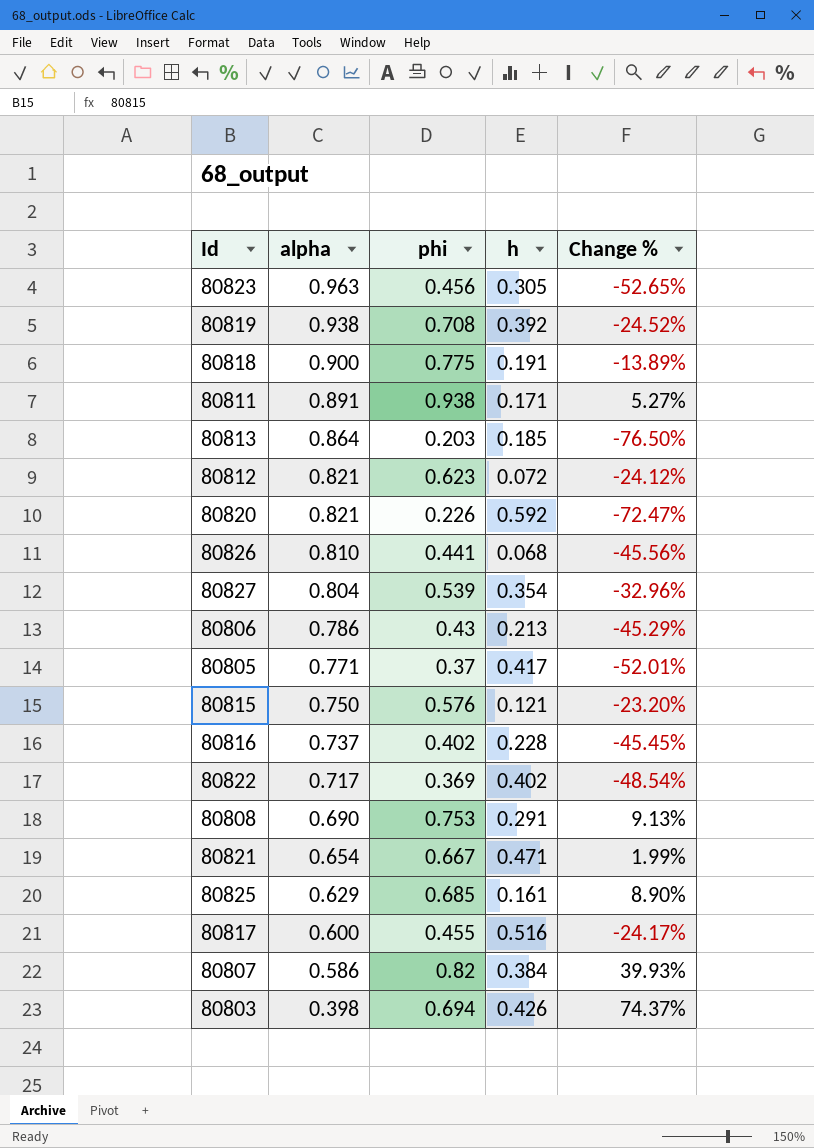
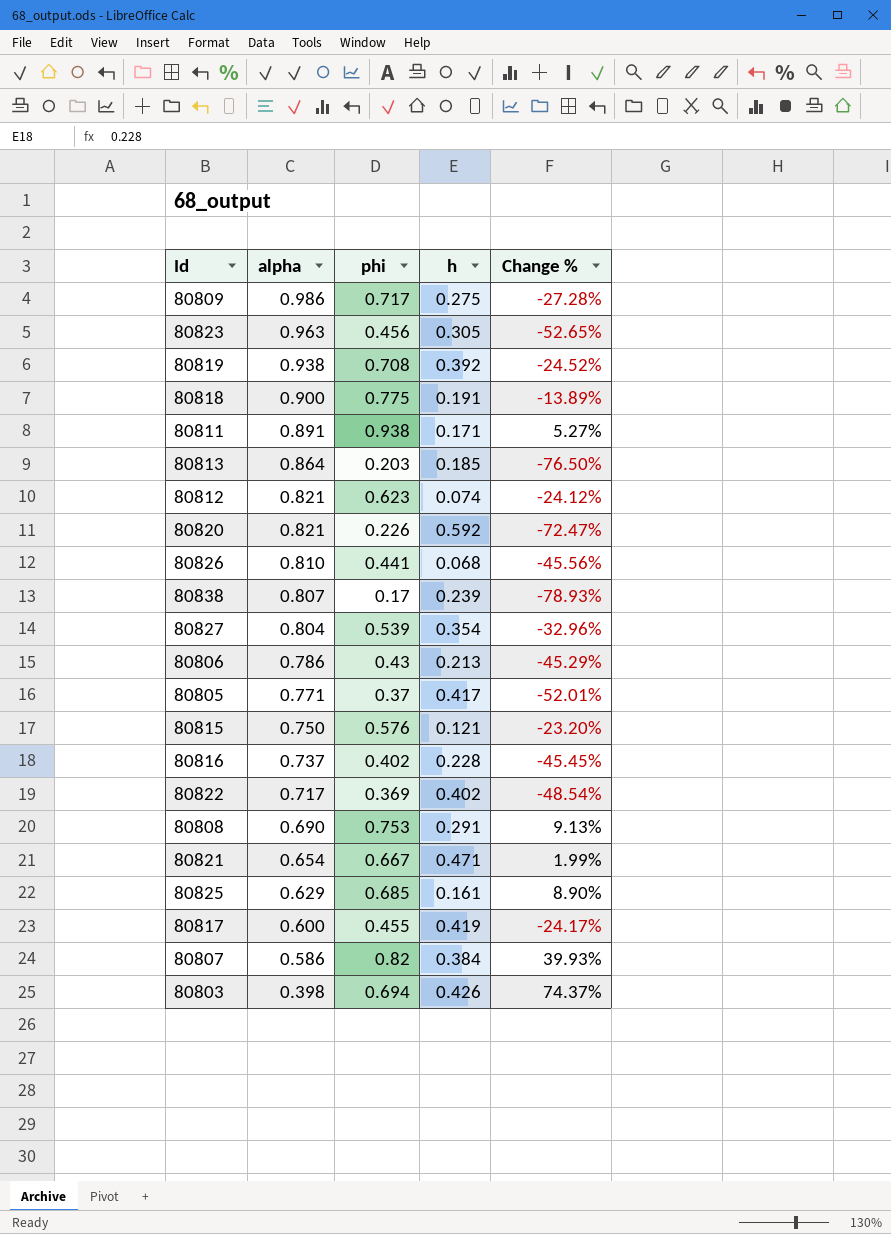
row 80809: none -> 0.986 | 0.717 | 0.275 | -27.28%
80812 | h: 0.072 -> 0.074
row 80838: none -> 0.807 | 0.17 | 0.239 | -78.93%
80817 | h: 0.516 -> 0.419

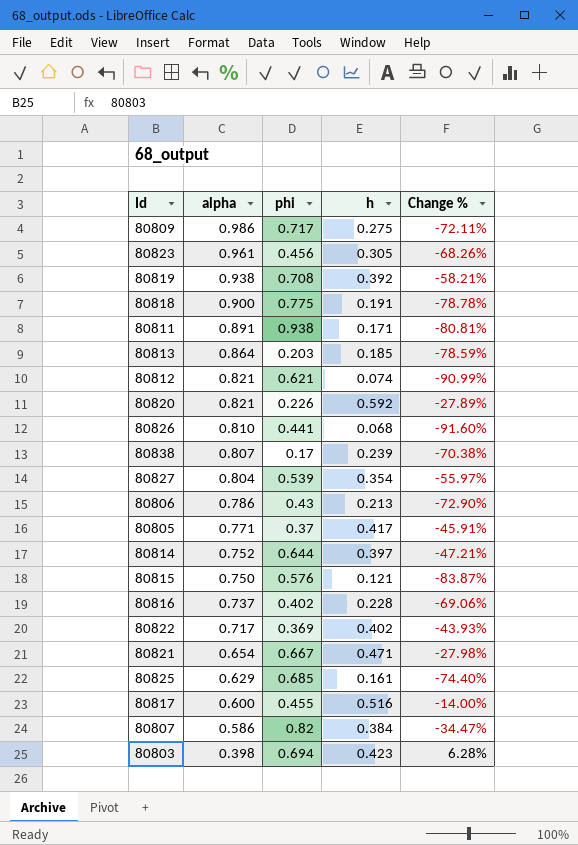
column Change % | formula: ([phi] - [alpha]) / [alpha] -> ([h] - [alpha]) / [alpha]
row 80808: 0.690 | 0.753 | 0.291 | 9.13% -> none
80823 | alpha: 0.963 -> 0.961
80812 | phi: 0.623 -> 0.621
row 80814: none -> 0.752 | 0.644 | 0.397 | -47.21%
80817 | h: 0.419 -> 0.516
80803 | h: 0.426 -> 0.423

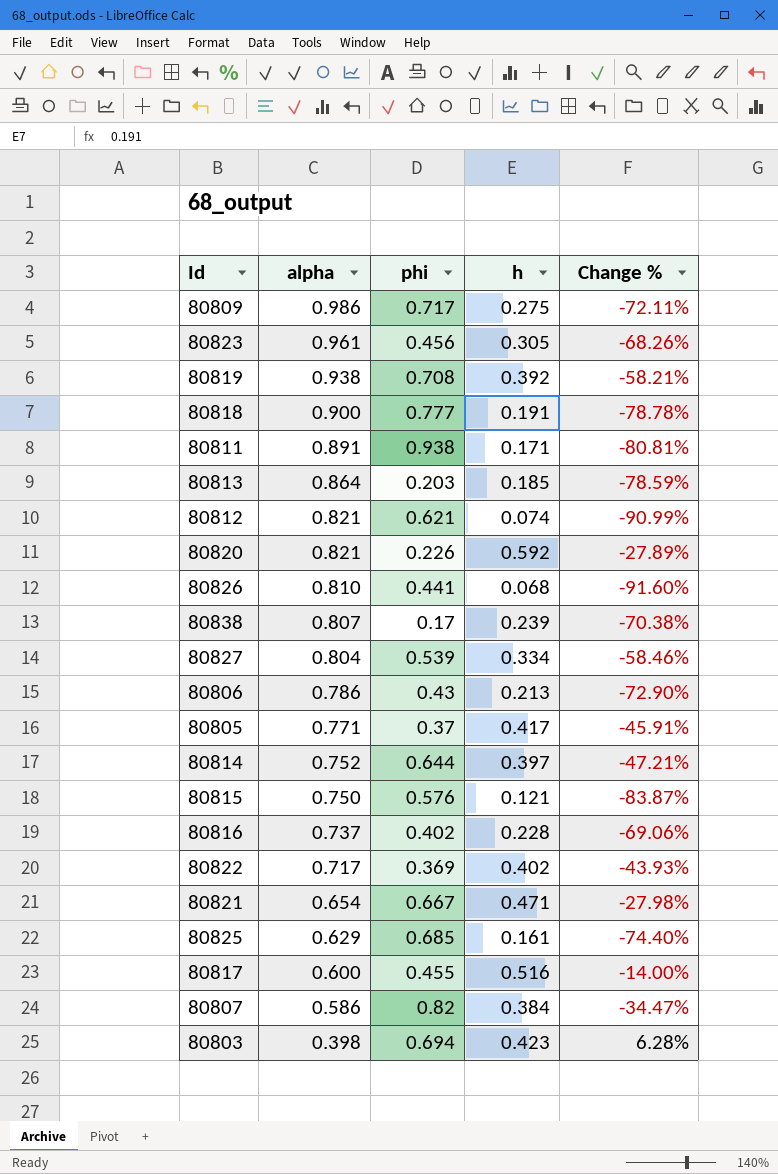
80818 | phi: 0.775 -> 0.777
80827 | h: 0.354 -> 0.334
80827 | Change %: -55.97% -> -58.46%

